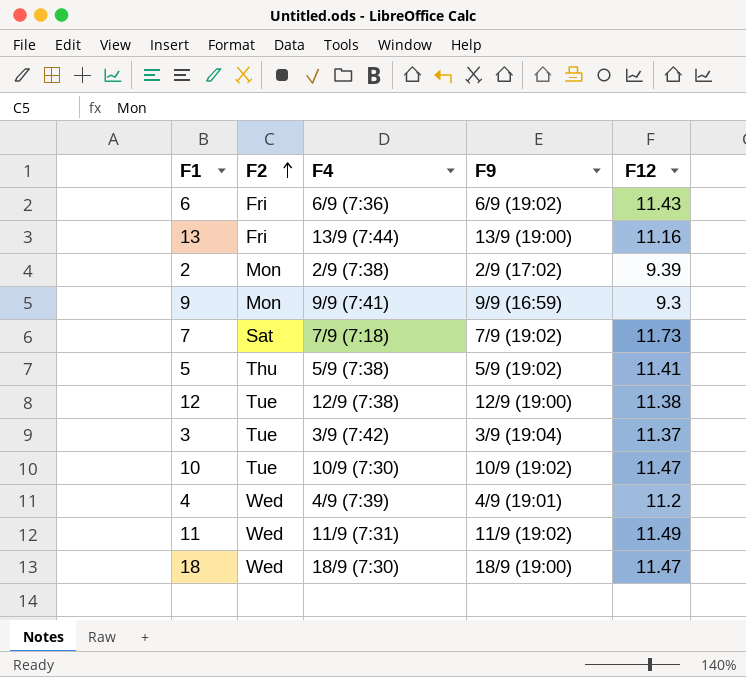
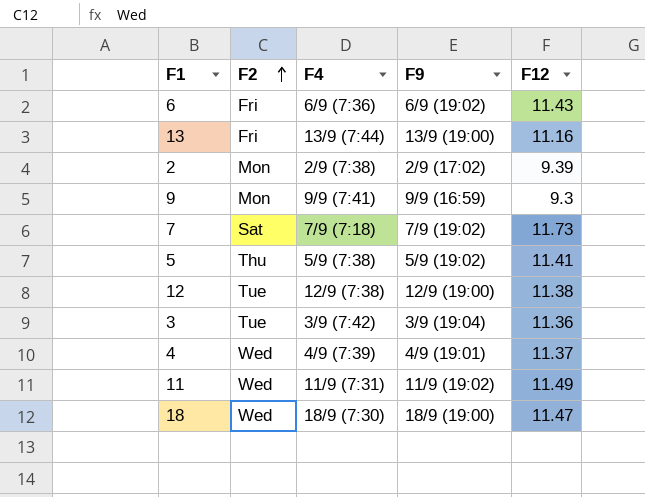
row 10: Tue | 10/9 (7:30) | 10/9 (19:02) | 11.47 -> none
3 | F12: 11.37 -> 11.36
4 | F12: 11.2 -> 11.37

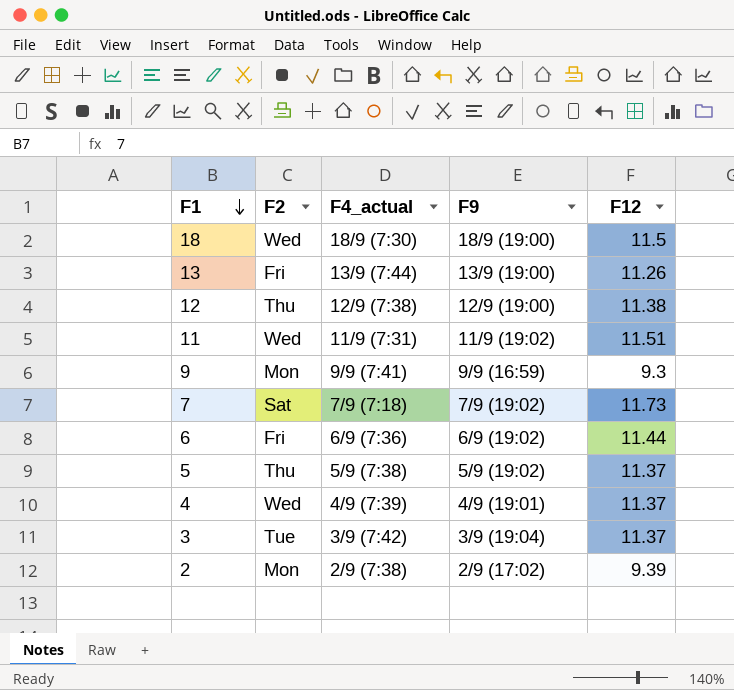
row order: F2 ascending -> F1 descending
column name: F4 -> F4_actual
18 | F12: 11.47 -> 11.5
13 | F12: 11.16 -> 11.26
12 | F2: Tue -> Thu
11 | F12: 11.49 -> 11.51
6 | F12: 11.43 -> 11.44
5 | F12: 11.41 -> 11.37
3 | F12: 11.36 -> 11.37

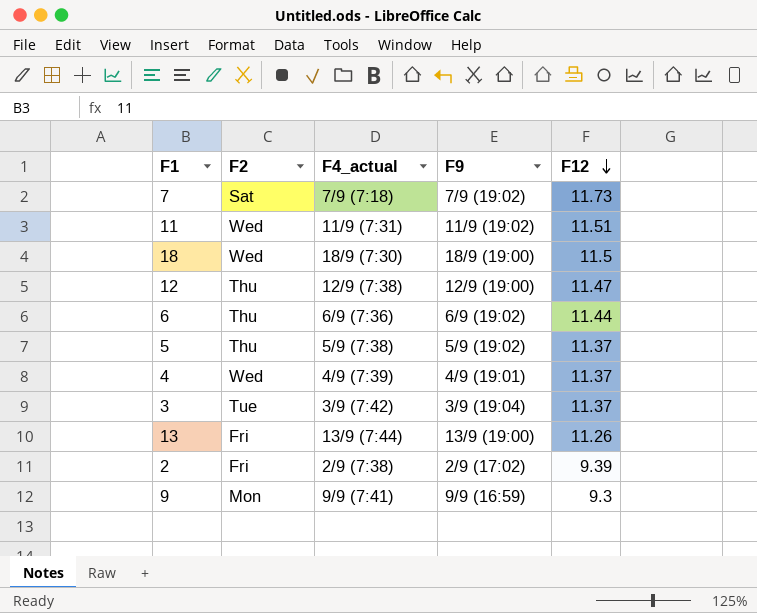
row order: F1 descending -> F12 descending
12 | F12: 11.38 -> 11.47
6 | F2: Fri -> Thu
2 | F2: Mon -> Fri

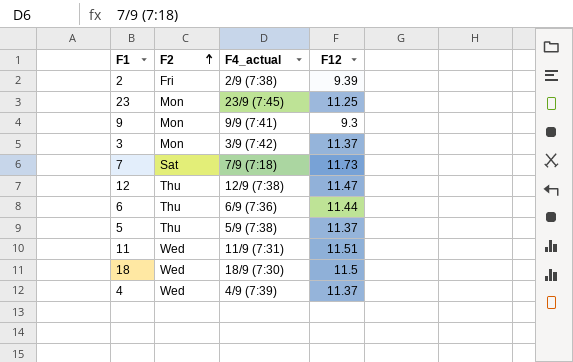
row order: F12 descending -> F2 ascending
column F9 | position: 4 -> none
row 13: Fri | 13/9 (7:44) | 13/9 (19:00) | 11.26 -> none
row 23: none -> Mon | 23/9 (7:45) | 11.25
3 | F2: Tue -> Mon

